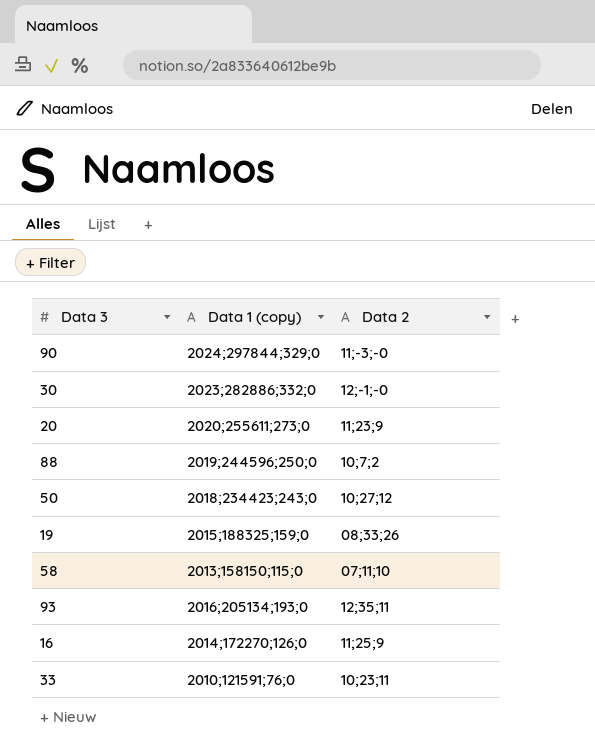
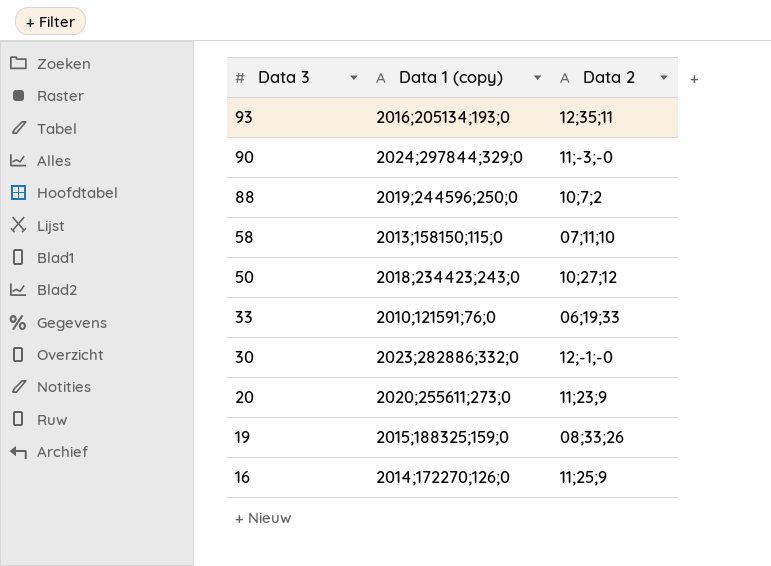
row order: none -> Data 3 descending
33 | Data 2: 10;23;11 -> 06;19;33

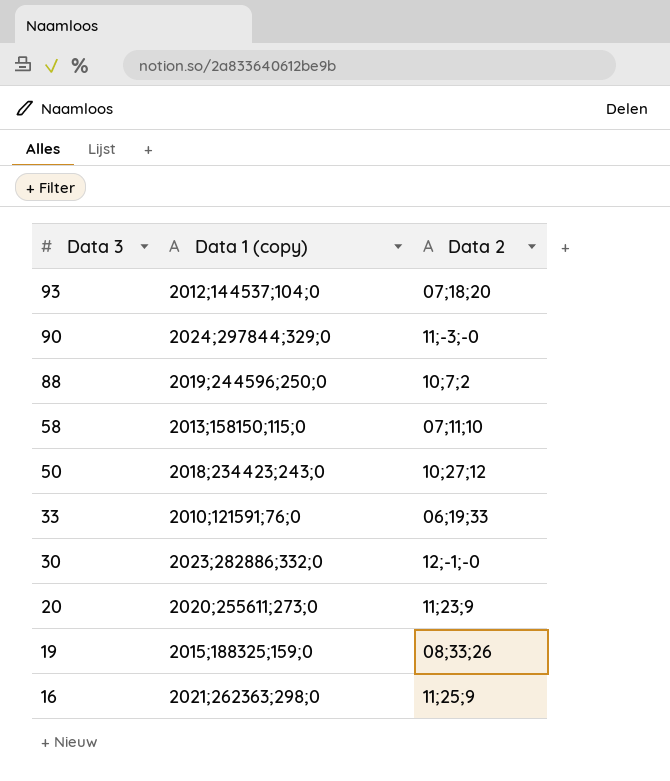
93 | Data 1 (copy): 2016;205134;193;0 -> 2012;144537;104;0
93 | Data 2: 12;35;11 -> 07;18;20
16 | Data 1 (copy): 2014;172270;126;0 -> 2021;262363;298;0

